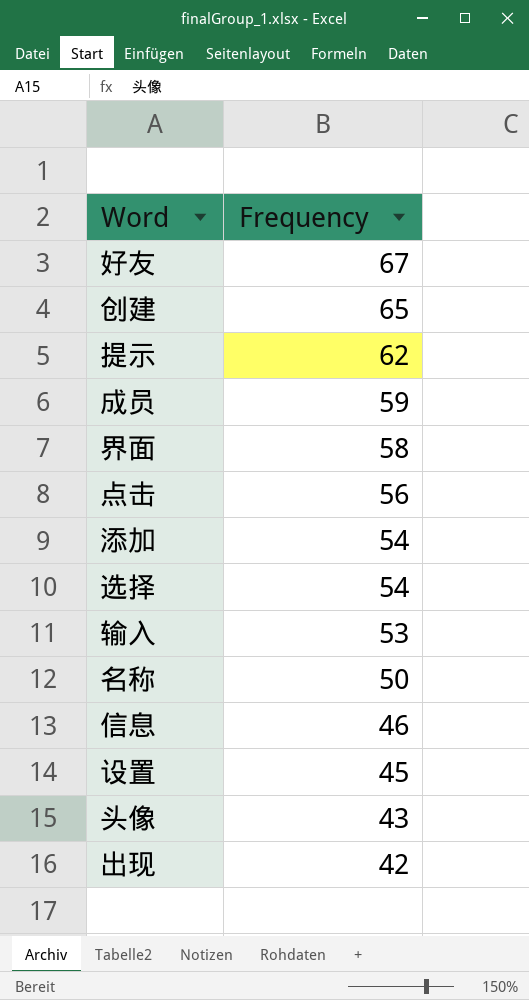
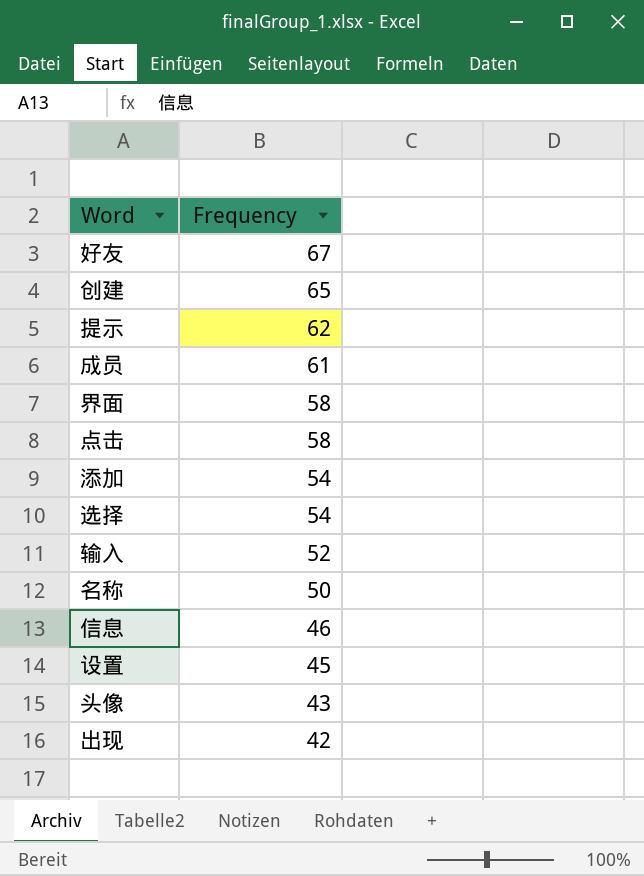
成员 | Frequency: 59 -> 61
点击 | Frequency: 56 -> 58
输入 | Frequency: 53 -> 52

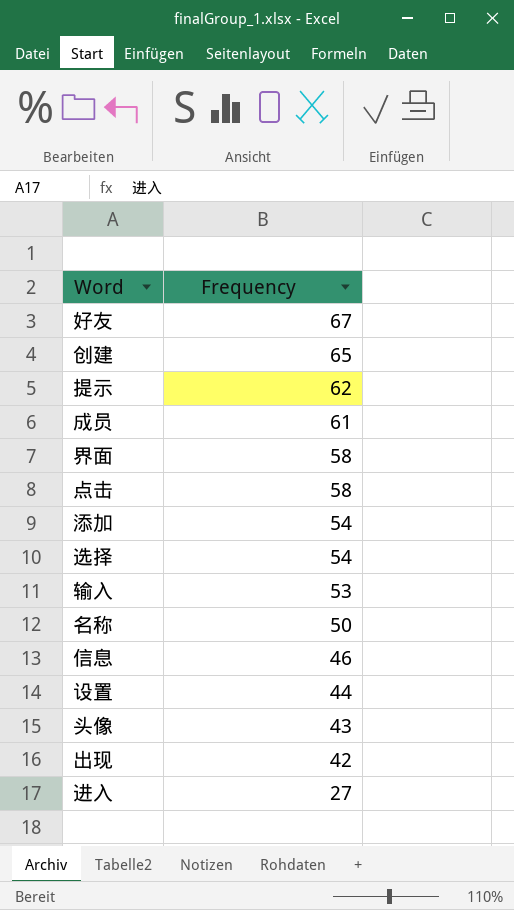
输入 | Frequency: 52 -> 53
设置 | Frequency: 45 -> 44
row 进入: none -> 27

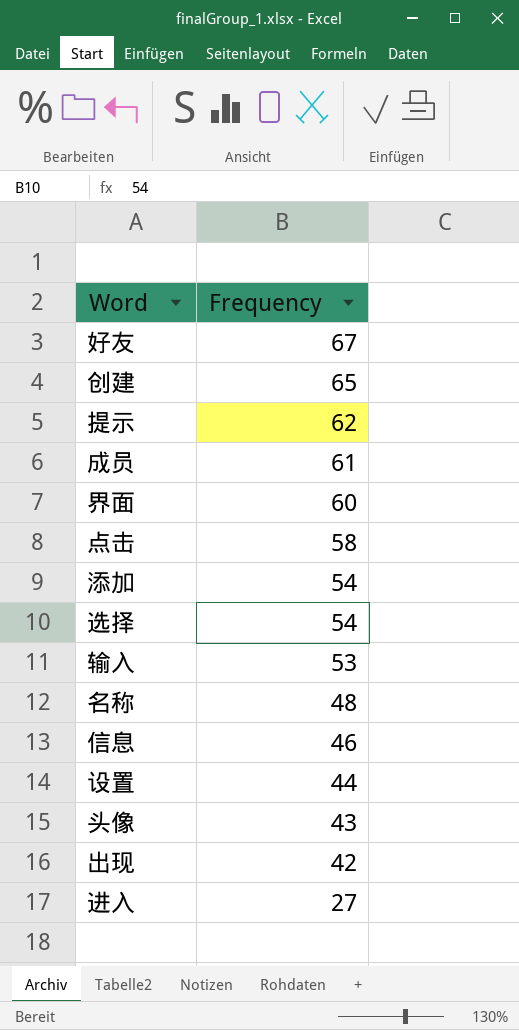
界面 | Frequency: 58 -> 60
名称 | Frequency: 50 -> 48

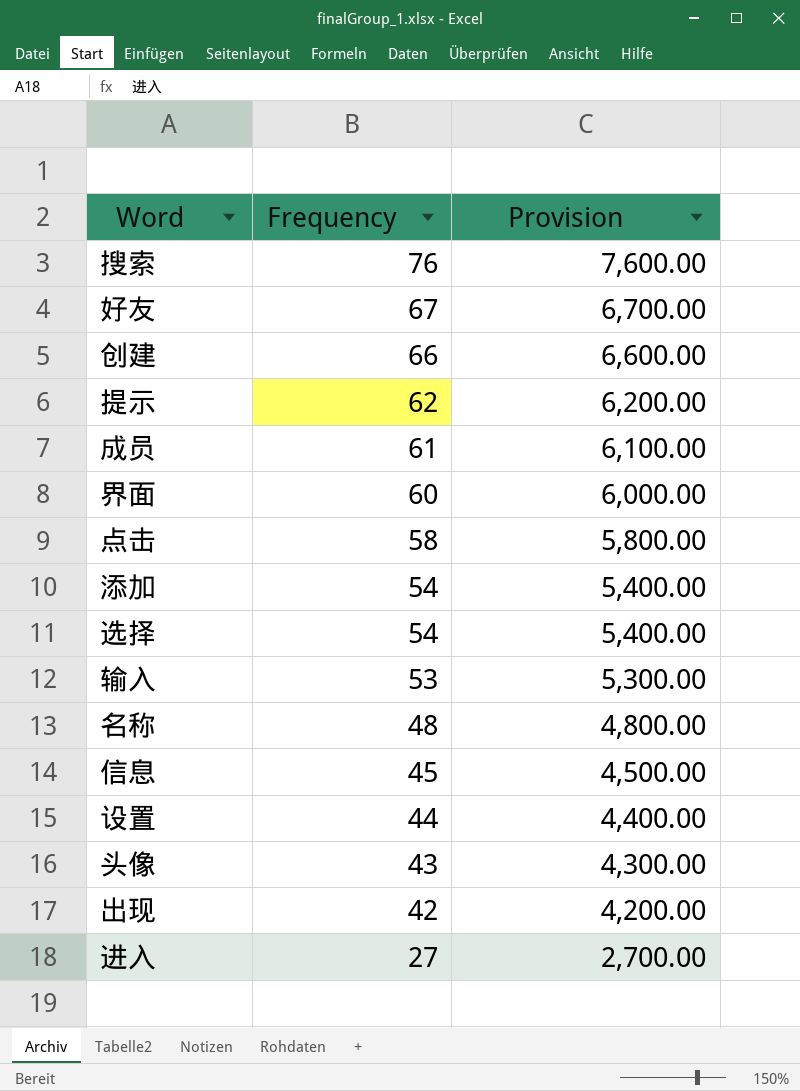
column Provision | formula: none -> [Frequency] * 100
row 搜索: none -> 76 | 7,600.00
创建 | Frequency: 65 -> 66
信息 | Frequency: 46 -> 45

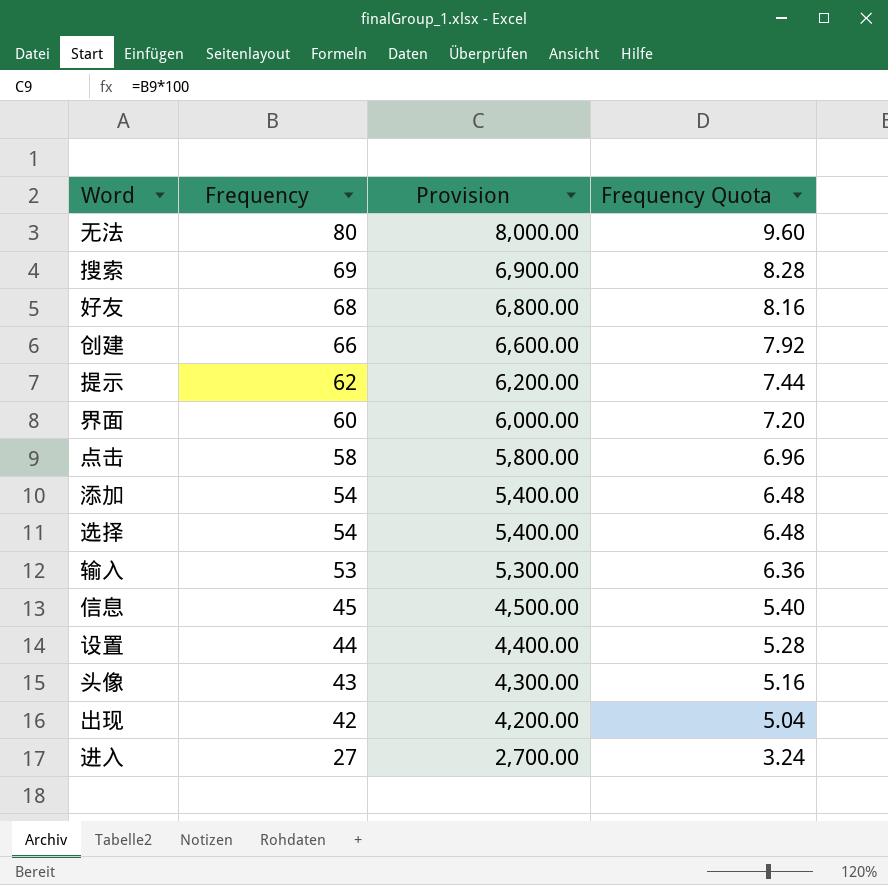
column Frequency Quota | formula: none -> [Frequency] * 0.12
row 成员: 61 | 6,100.00 -> none
row 名称: 48 | 4,800.00 -> none
row 无法: none -> 80 | 8,000.00 | 9.60
搜索 | Frequency: 76 -> 69
搜索 | Provision: 7,600.00 -> 6,900.00
好友 | Frequency: 67 -> 68
好友 | Provision: 6,700.00 -> 6,800.00

